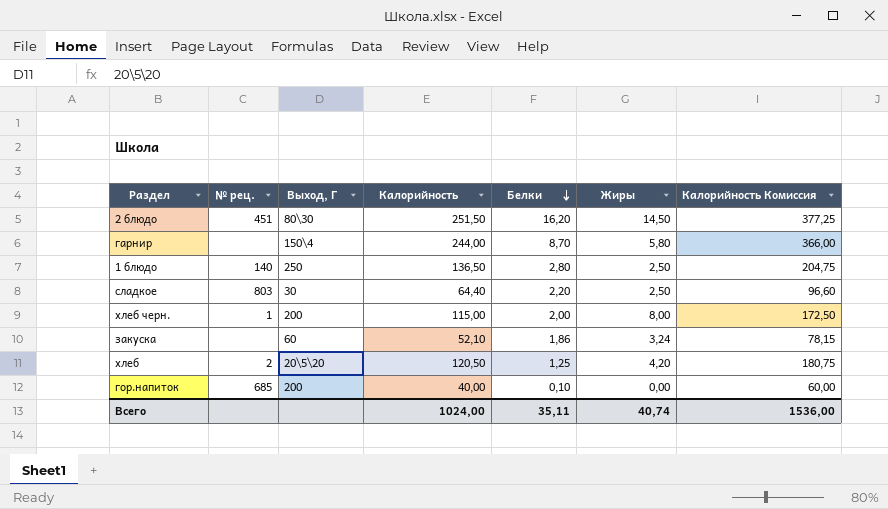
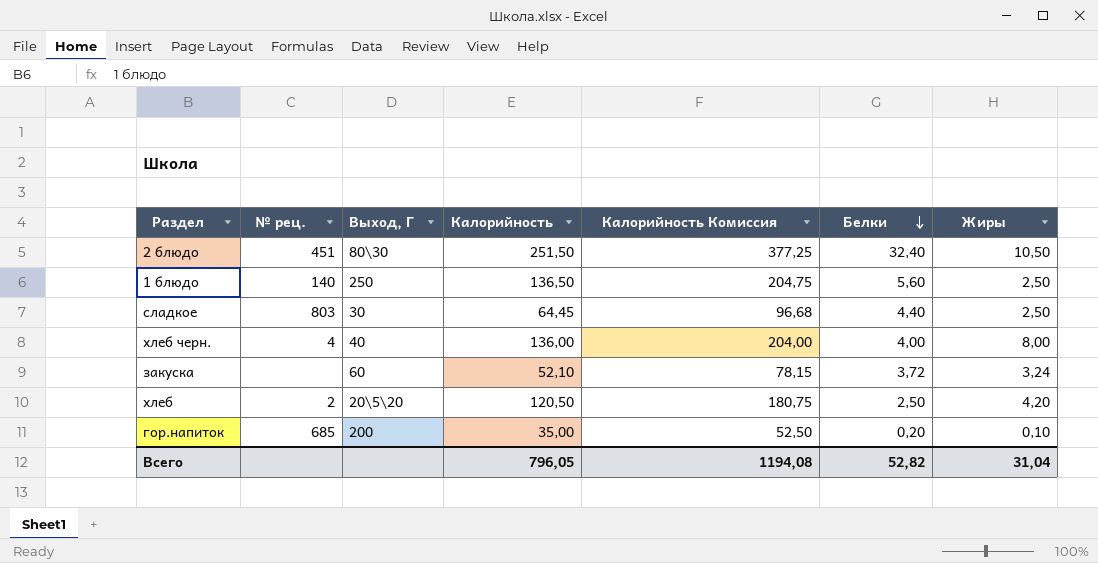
column Калорийность Комиссия | position: 7 -> 5
row гарнир: none | 150\4 | 244,00 | 8,70 | 5,80 | 366,00 -> none
2 блюдо | Белки: 16,20 -> 32,40
2 блюдо | Жиры: 14,50 -> 10,50
1 блюдо | Белки: 2,80 -> 5,60
сладкое | Калорийность: 64,40 -> 64,45
сладкое | Калорийность Комиссия: 96,60 -> 96,68
сладкое | Белки: 2,20 -> 4,40
хлеб черн. | № рец.: 1 -> 4
хлеб черн. | Выход, Г: 200 -> 40
хлеб черн. | Калорийность: 115,00 -> 136,00
хлеб черн. | Калорийность Комиссия: 172,50 -> 204,00
хлеб черн. | Белки: 2,00 -> 4,00
закуска | Белки: 1,86 -> 3,72
хлеб | Белки: 1,25 -> 2,50
гор.напиток | Калорийность: 40,00 -> 35,00
гор.напиток | Калорийность Комиссия: 60,00 -> 52,50
гор.напиток | Белки: 0,10 -> 0,20
гор.напиток | Жиры: 0,00 -> 0,10
Всего | Калорийность: 1024,00 -> 796,05
Всего | Калорийность Комиссия: 1536,00 -> 1194,08
Всего | Белки: 35,11 -> 52,82
Всего | Жиры: 40,74 -> 31,04

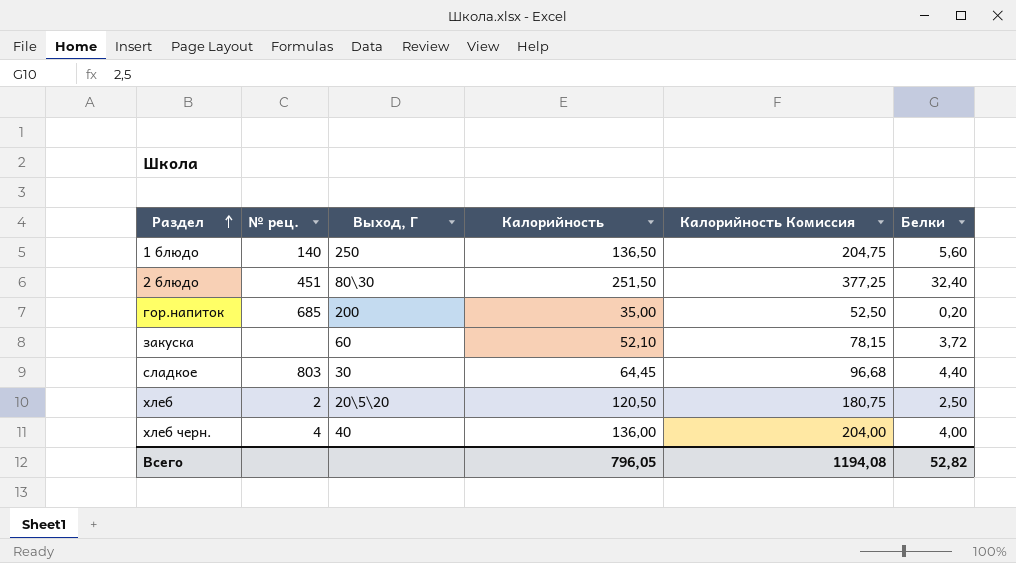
row order: Белки descending -> Раздел ascending
column Жиры | position: 7 -> none

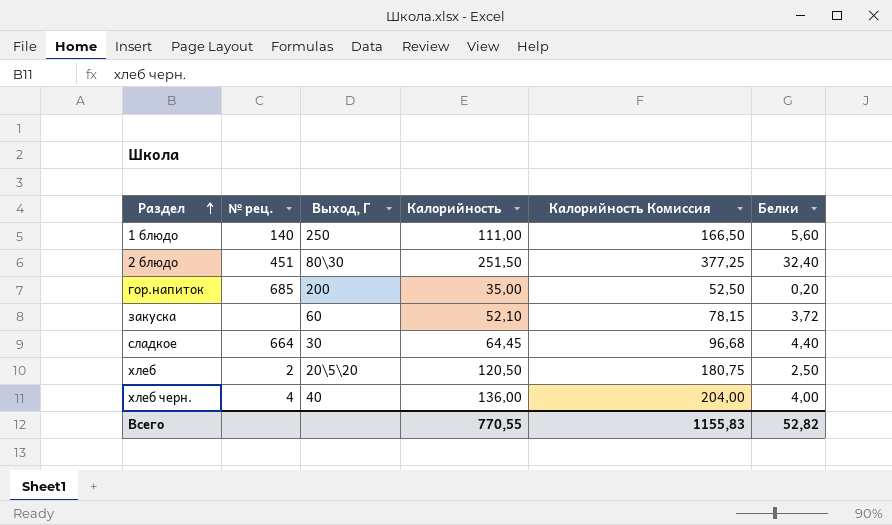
1 блюдо | Калорийность: 136,50 -> 111,00
1 блюдо | Калорийность Комиссия: 204,75 -> 166,50
сладкое | № рец.: 803 -> 664
Всего | Калорийность: 796,05 -> 770,55
Всего | Калорийность Комиссия: 1194,08 -> 1155,83

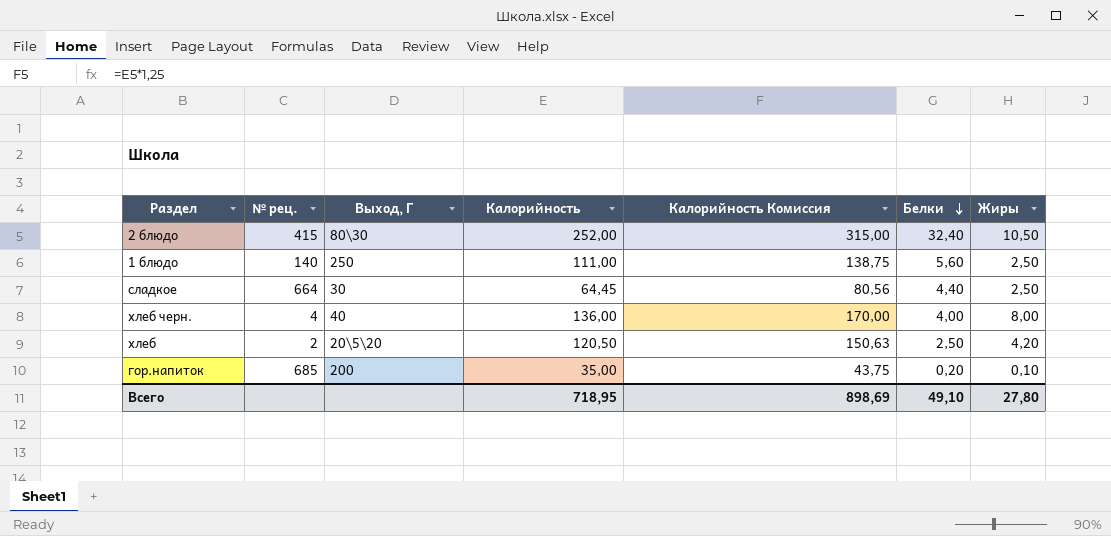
row order: Раздел ascending -> Белки descending
column Калорийность Комиссия | formula: [Калорийность] * 1,5 -> [Калорийность] * 1,25
column Жиры | position: none -> 7
row закуска: none | 60 | 52,10 | 78,15 | 3,72 -> none
2 блюдо | № рец.: 451 -> 415
2 блюдо | Калорийность: 251,50 -> 252,00
Всего | Калорийность: 770,55 -> 718,95
Всего | Калорийность Комиссия: 1155,83 -> 898,69
Всего | Белки: 52,82 -> 49,10

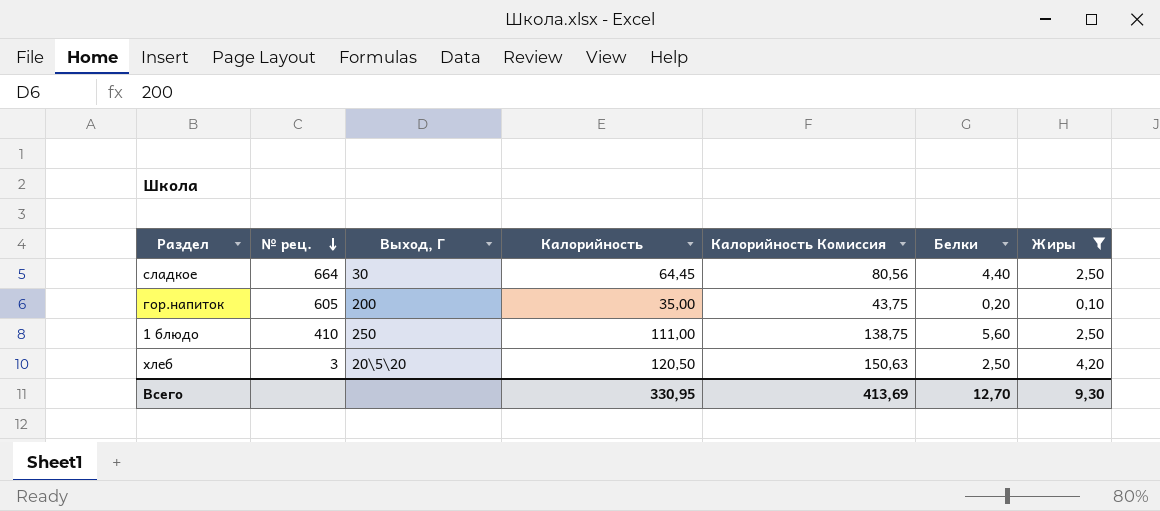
filter: none -> Жиры <= 4,20
row order: Белки descending -> № рец. descending
гор.напиток | № рец.: 685 -> 605
1 блюдо | № рец.: 140 -> 410
хлеб | № рец.: 2 -> 3
Всего | Калорийность: 718,95 -> 330,95
Всего | Калорийность Комиссия: 898,69 -> 413,69
Всего | Белки: 49,10 -> 12,70
Всего | Жиры: 27,80 -> 9,30

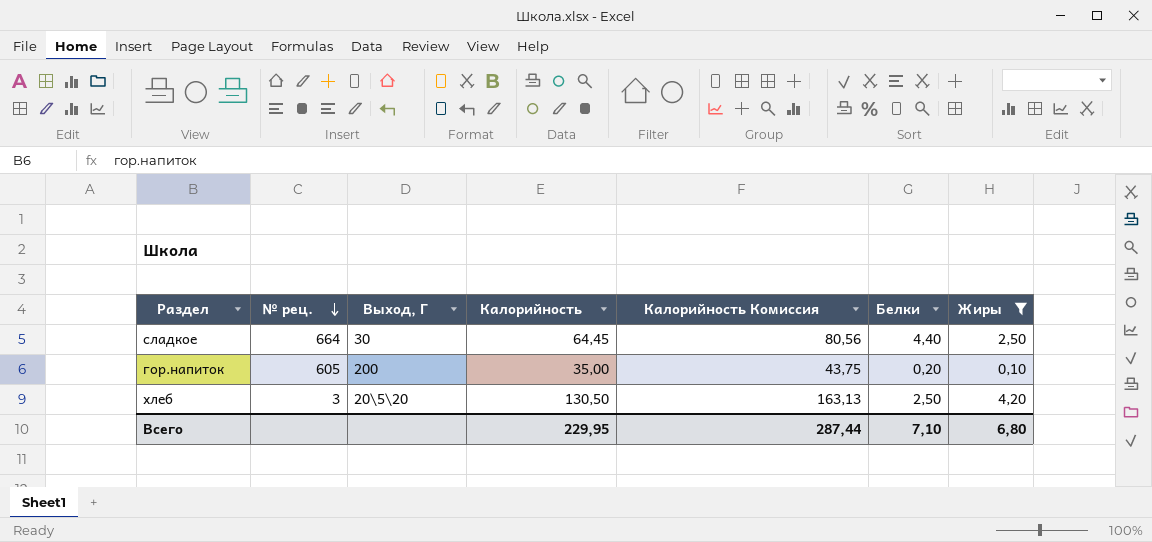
row 1 блюдо: 410 | 250 | 111,00 | 138,75 | 5,60 | 2,50 -> none
хлеб | Калорийность: 120,50 -> 130,50
хлеб | Калорийность Комиссия: 150,63 -> 163,13
Всего | Калорийность: 330,95 -> 229,95
Всего | Калорийность Комиссия: 413,69 -> 287,44
Всего | Белки: 12,70 -> 7,10
Всего | Жиры: 9,30 -> 6,80

